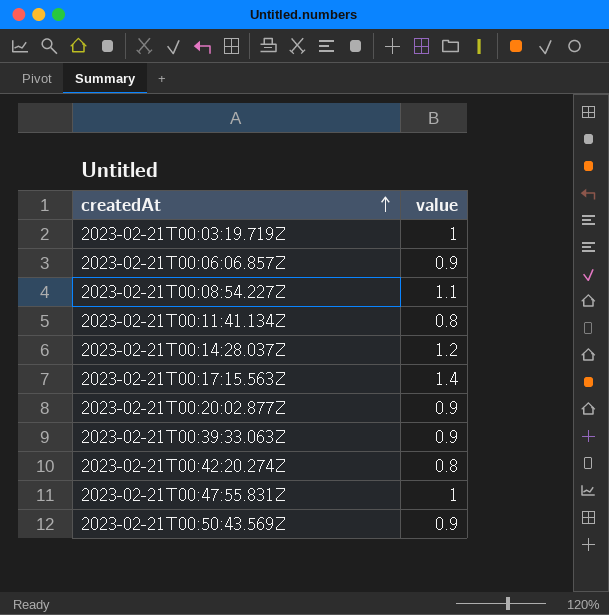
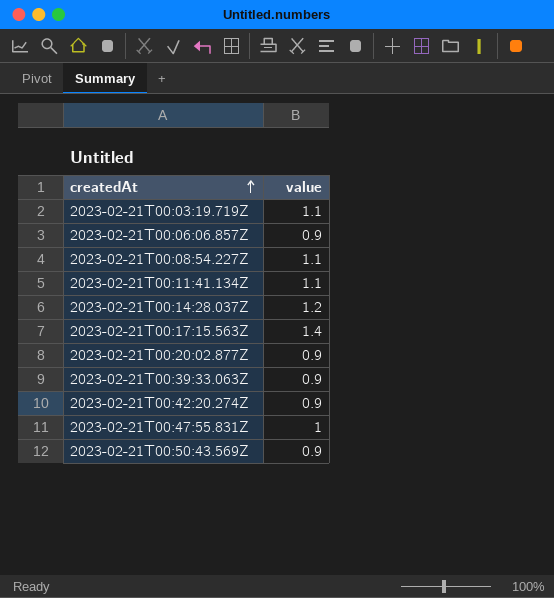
2023-02-21T00:03:19.719Z | value: 1 -> 1.1
2023-02-21T00:11:41.134Z | value: 0.8 -> 1.1
2023-02-21T00:42:20.274Z | value: 0.8 -> 0.9

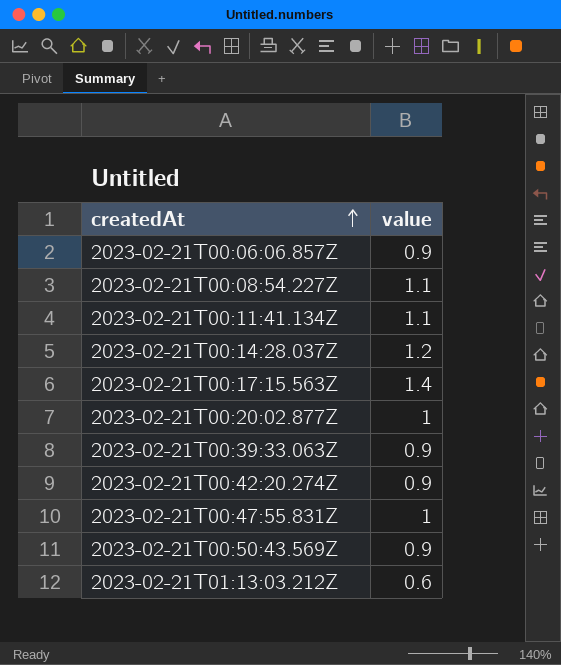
row 2023-02-21T00:03:19.719Z: 1.1 -> none
2023-02-21T00:20:02.877Z | value: 0.9 -> 1
row 2023-02-21T01:13:03.212Z: none -> 0.6

